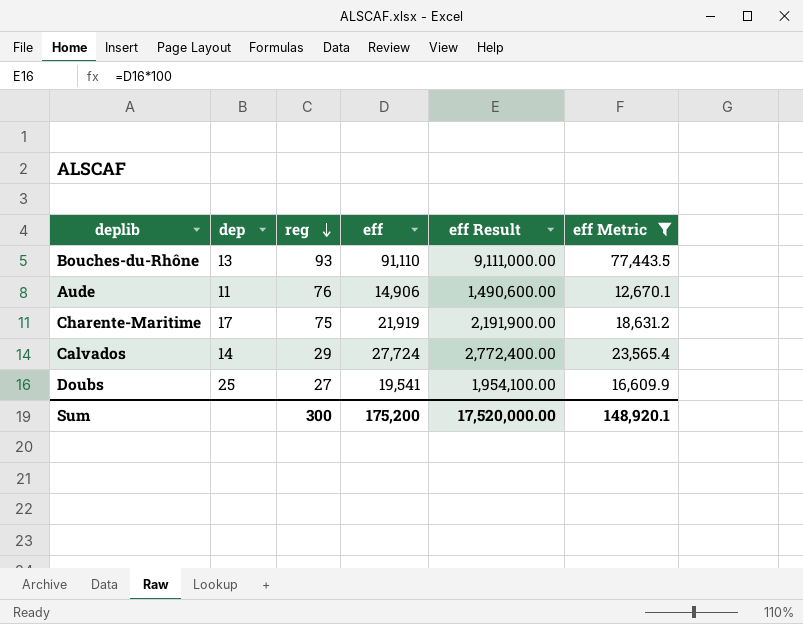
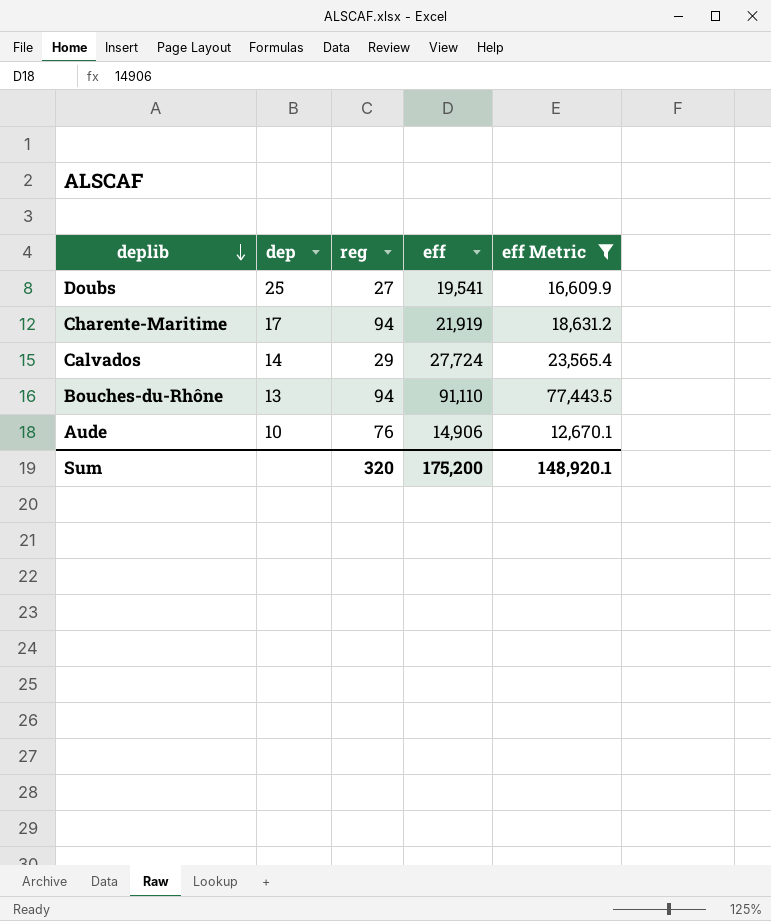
row order: reg descending -> deplib descending
column eff Result | formula: [eff] * 100 -> none
Charente-Maritime | reg: 75 -> 94
Bouches-du-Rhône | reg: 93 -> 94
Aude | dep: 11 -> 10
Sum | reg: 300 -> 320

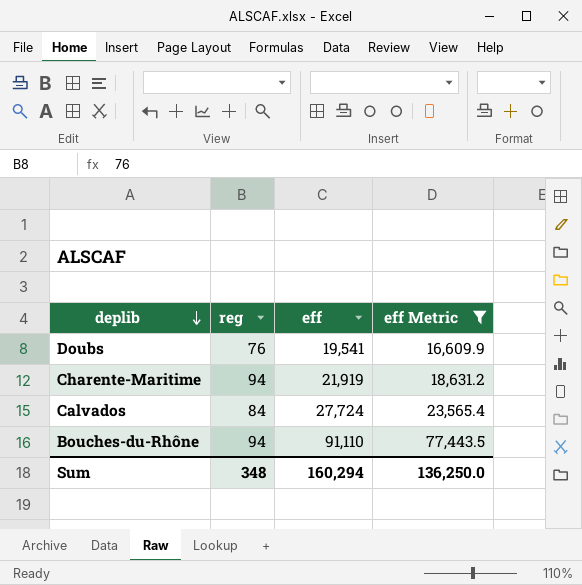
column dep | position: 2 -> none
row Aude: 10 | 76 | 14,906 | 12,670.1 -> none
Doubs | reg: 27 -> 76
Calvados | reg: 29 -> 84
Sum | reg: 320 -> 348
Sum | eff: 175,200 -> 160,294
Sum | eff Metric: 148,920.1 -> 136,250.0

